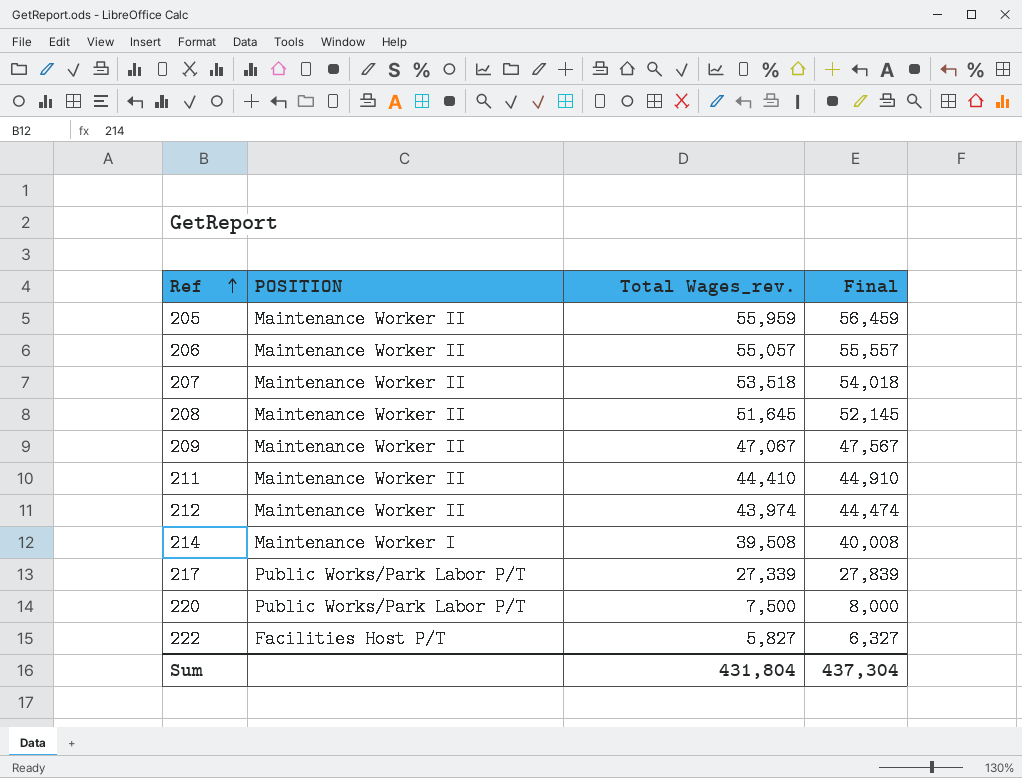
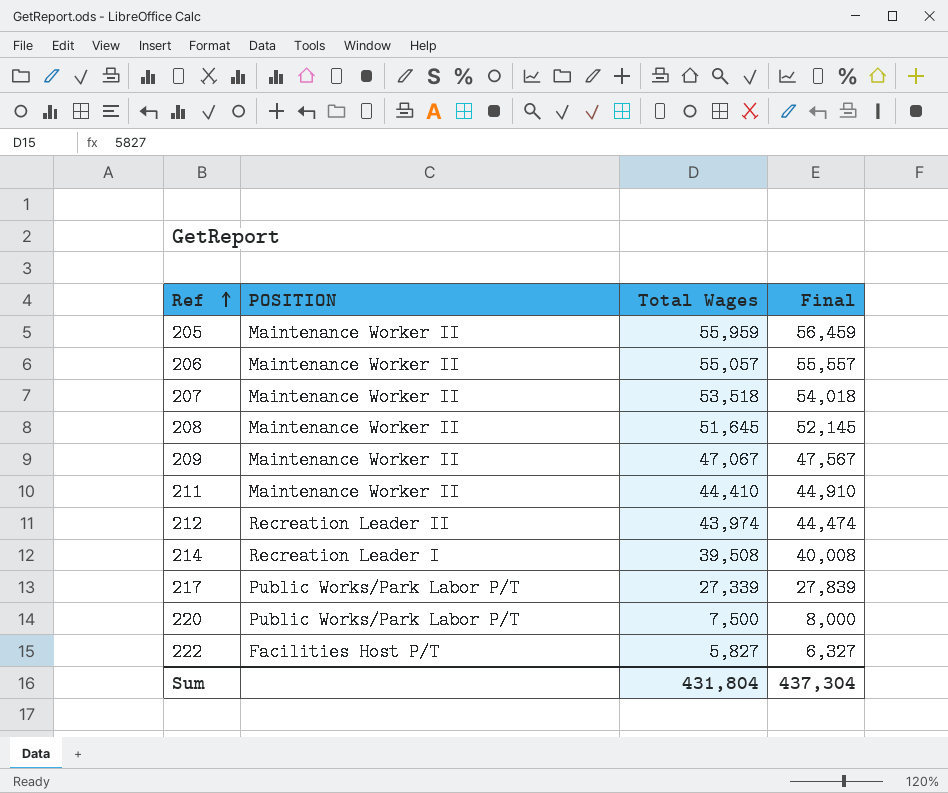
column name: Total Wages_rev. -> Total Wages
212 | POSITION: Maintenance Worker II -> Recreation Leader II
214 | POSITION: Maintenance Worker I -> Recreation Leader I

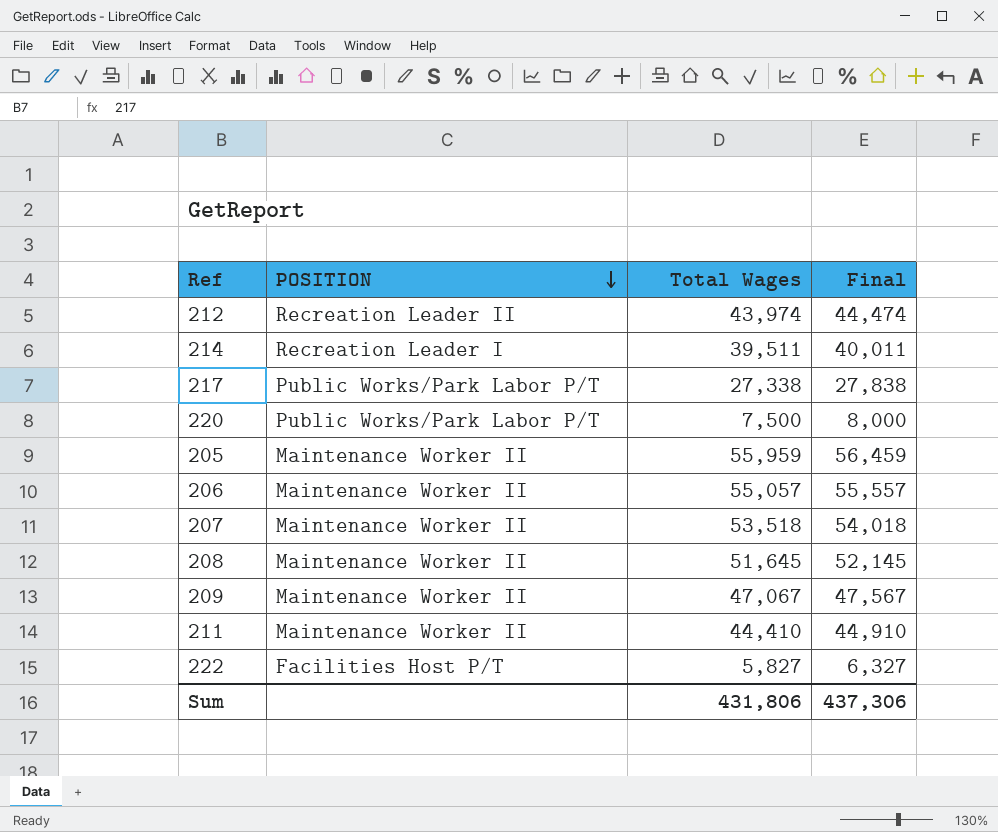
row order: Ref ascending -> POSITION descending
214 | Total Wages: 39,508 -> 39,511
214 | Final: 40,008 -> 40,011
217 | Total Wages: 27,339 -> 27,338
217 | Final: 27,839 -> 27,838
Sum | Total Wages: 431,804 -> 431,806
Sum | Final: 437,304 -> 437,306

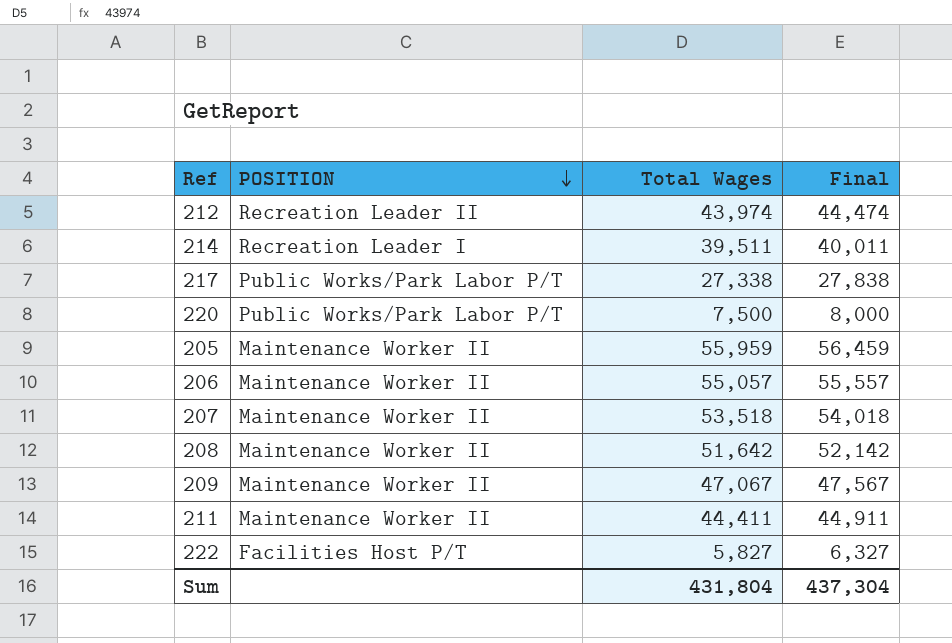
208 | Total Wages: 51,645 -> 51,642
208 | Final: 52,145 -> 52,142
211 | Total Wages: 44,410 -> 44,411
211 | Final: 44,910 -> 44,911
Sum | Total Wages: 431,806 -> 431,804
Sum | Final: 437,306 -> 437,304

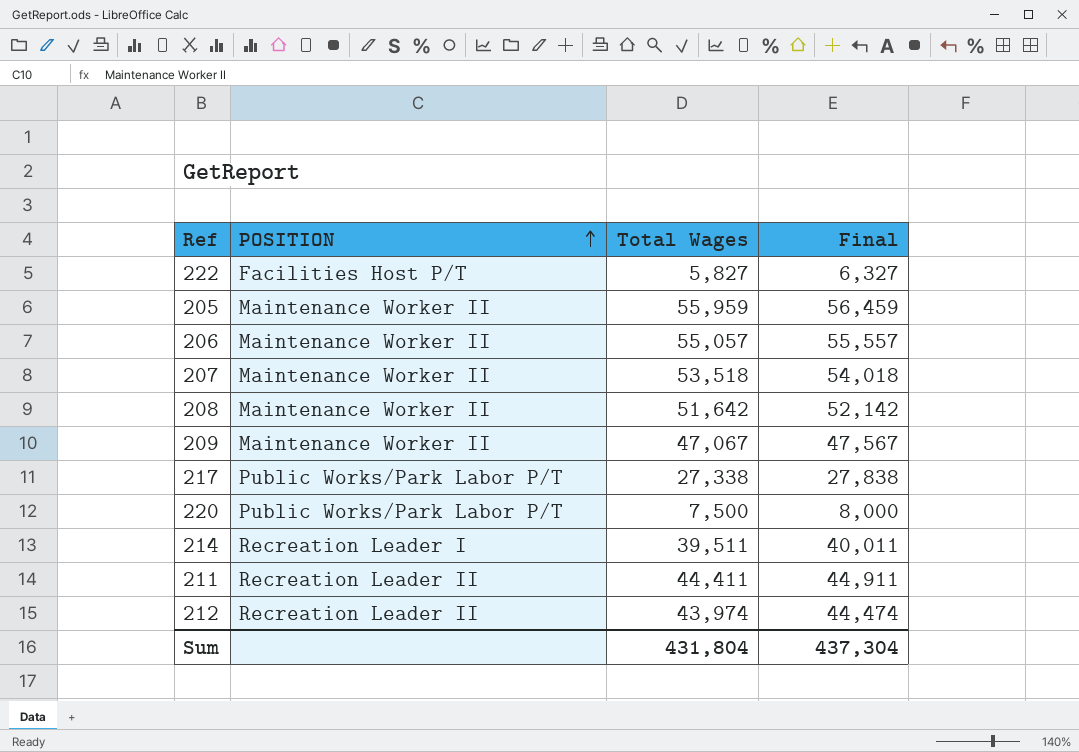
row order: POSITION descending -> POSITION ascending
211 | POSITION: Maintenance Worker II -> Recreation Leader II

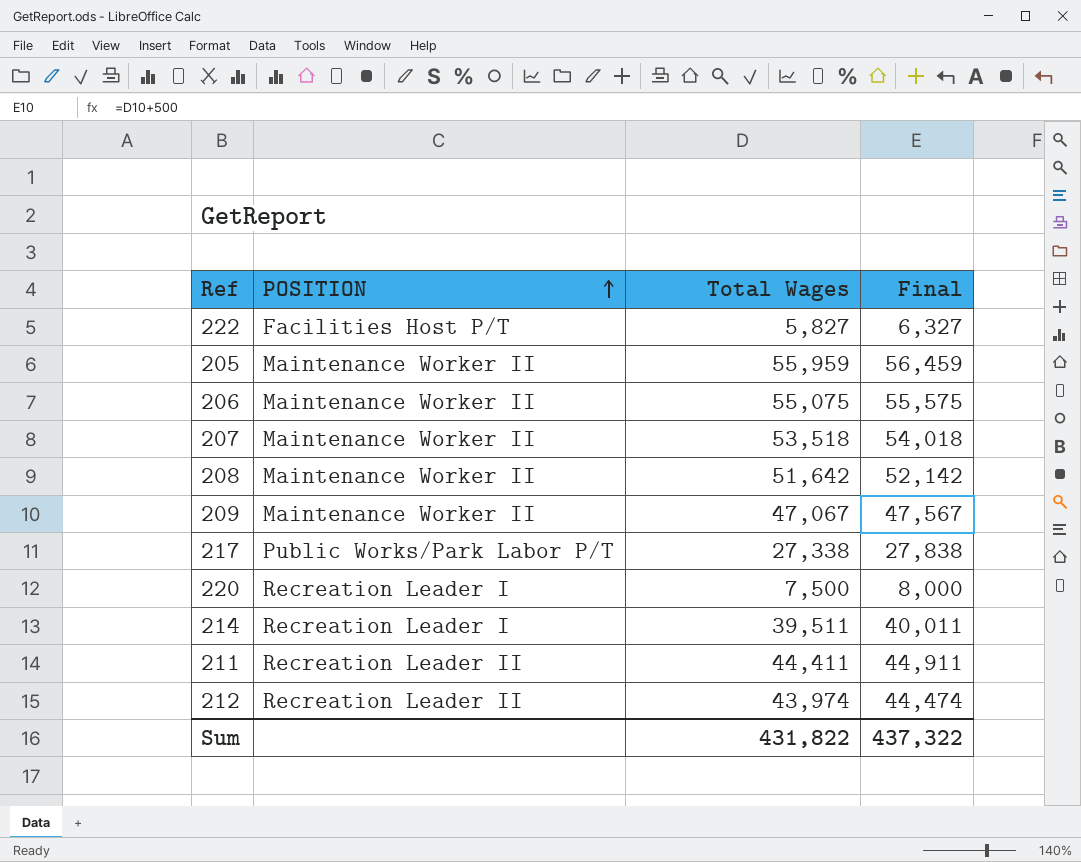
206 | Total Wages: 55,057 -> 55,075
206 | Final: 55,557 -> 55,575
220 | POSITION: Public Works/Park Labor P/T -> Recreation Leader I
Sum | Total Wages: 431,804 -> 431,822
Sum | Final: 437,304 -> 437,322

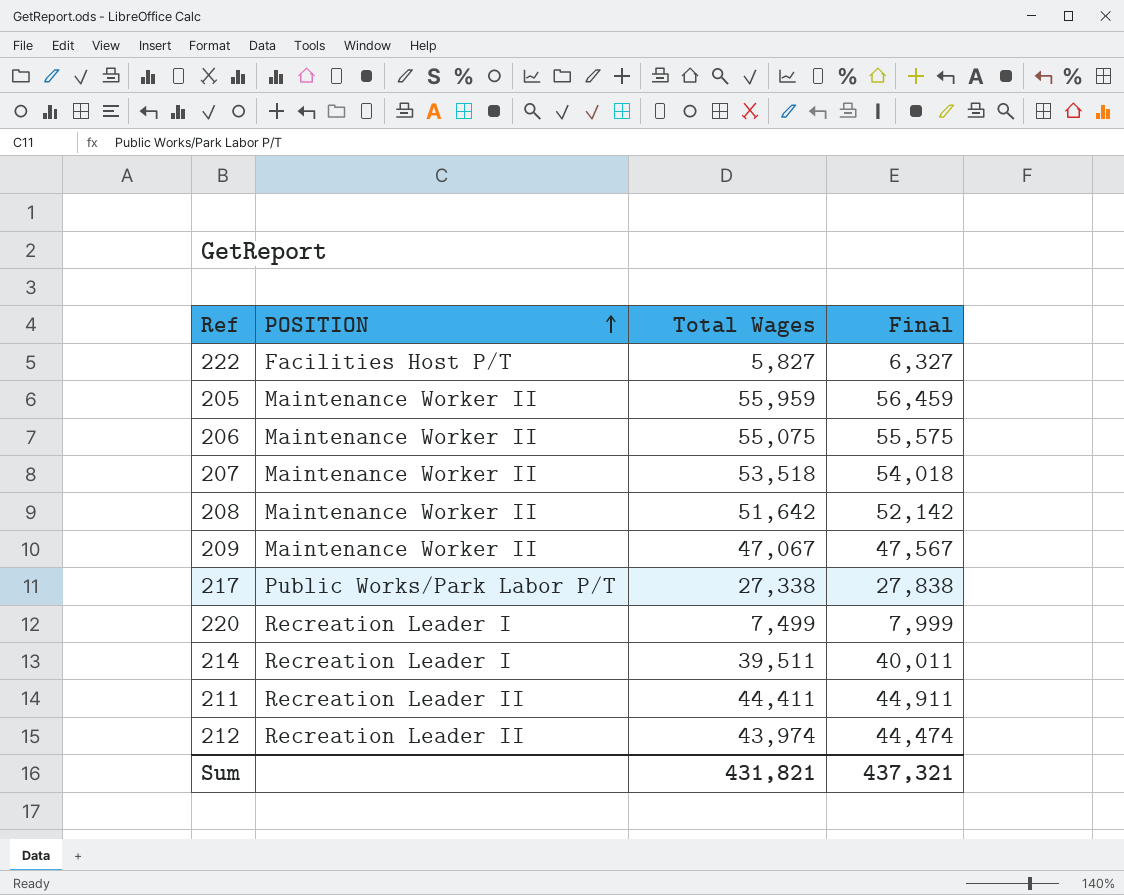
220 | Total Wages: 7,500 -> 7,499
220 | Final: 8,000 -> 7,999
Sum | Total Wages: 431,822 -> 431,821
Sum | Final: 437,322 -> 437,321

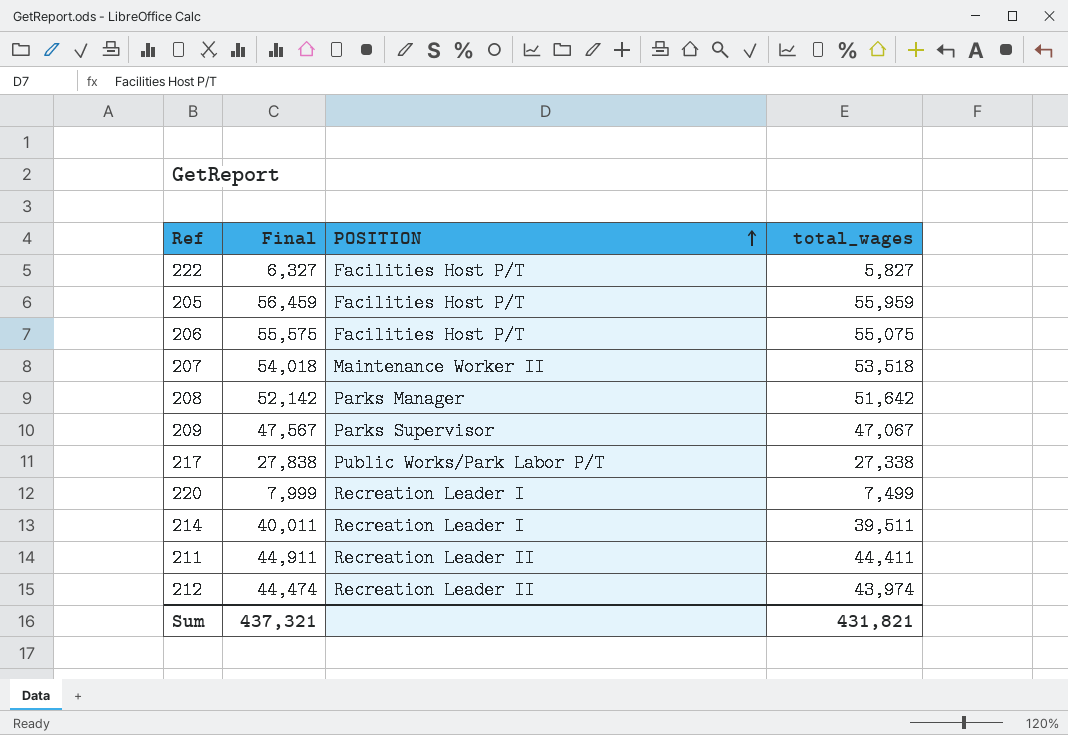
column Final | position: 4 -> 2
column name: Total Wages -> total_wages
205 | POSITION: Maintenance Worker II -> Facilities Host P/T
206 | POSITION: Maintenance Worker II -> Facilities Host P/T
208 | POSITION: Maintenance Worker II -> Parks Manager
209 | POSITION: Maintenance Worker II -> Parks Supervisor

